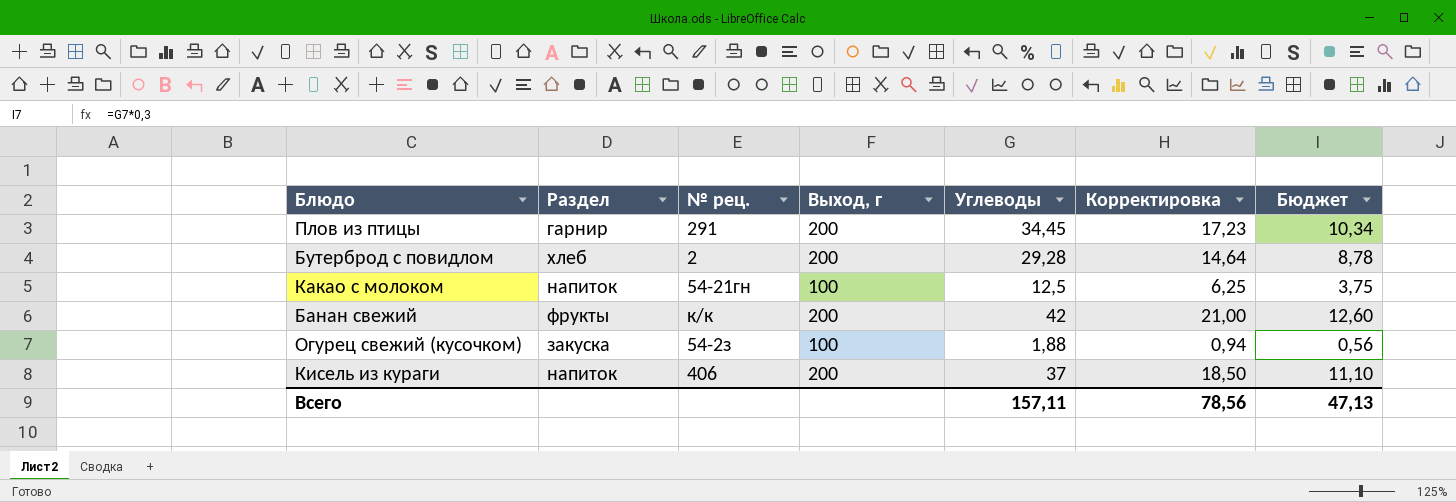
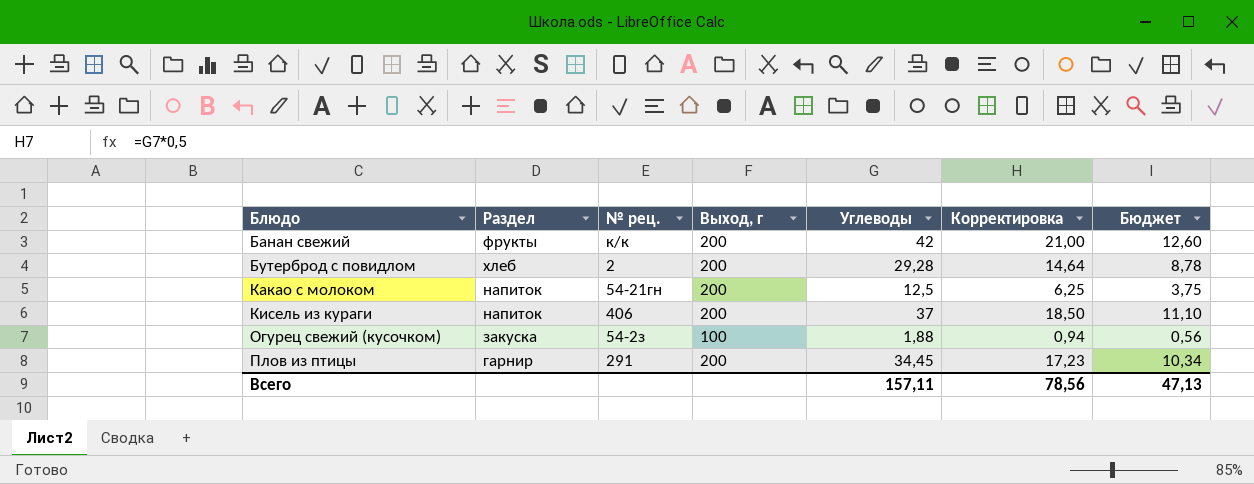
row order: none -> Блюдо ascending
Какао с молоком | Выход, г: 100 -> 200

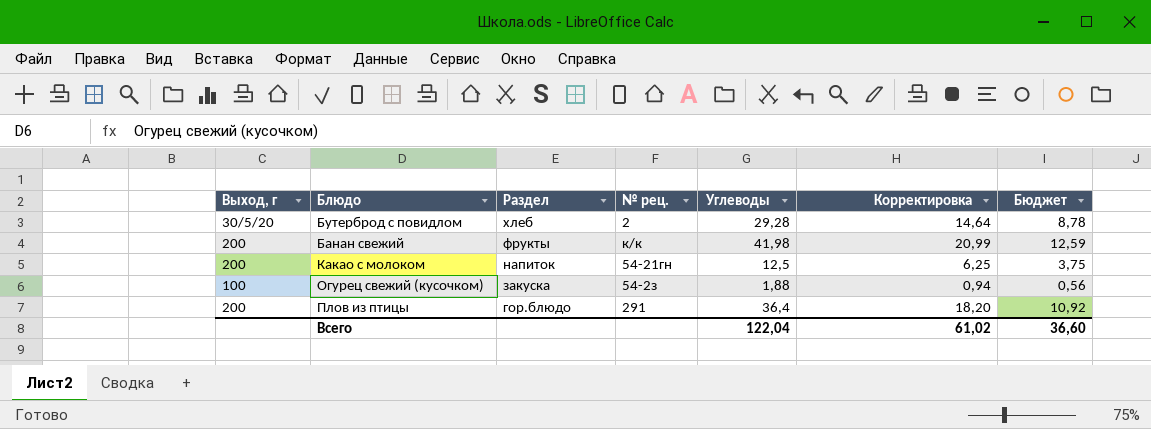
row order: Блюдо ascending -> Раздел descending
column Выход, г | position: 4 -> 1
row Кисель из кураги: напиток | 406 | 200 | 37 | 18,50 | 11,10 -> none
Бутерброд с повидлом | Выход, г: 200 -> 30/5/20
Банан свежий | Углеводы: 42 -> 41,98
Банан свежий | Корректировка: 21,00 -> 20,99
Банан свежий | Бюджет: 12,60 -> 12,59
Плов из птицы | Раздел: гарнир -> гор.блюдо
Плов из птицы | Углеводы: 34,45 -> 36,4
Плов из птицы | Корректировка: 17,23 -> 18,20
Плов из птицы | Бюджет: 10,34 -> 10,92
Всего | Углеводы: 157,11 -> 122,04
Всего | Корректировка: 78,56 -> 61,02
Всего | Бюджет: 47,13 -> 36,60

